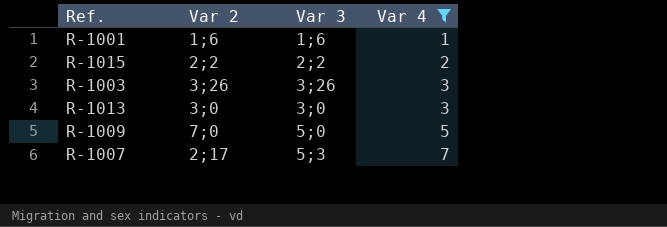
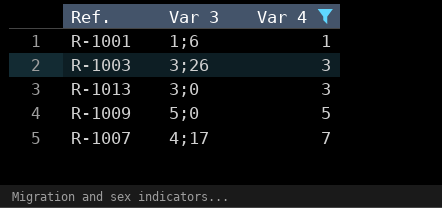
column Var 2 | position: 2 -> none
row R-1015: 2;2 | 2;2 | 2 -> none
R-1007 | Var 3: 5;3 -> 4;17

